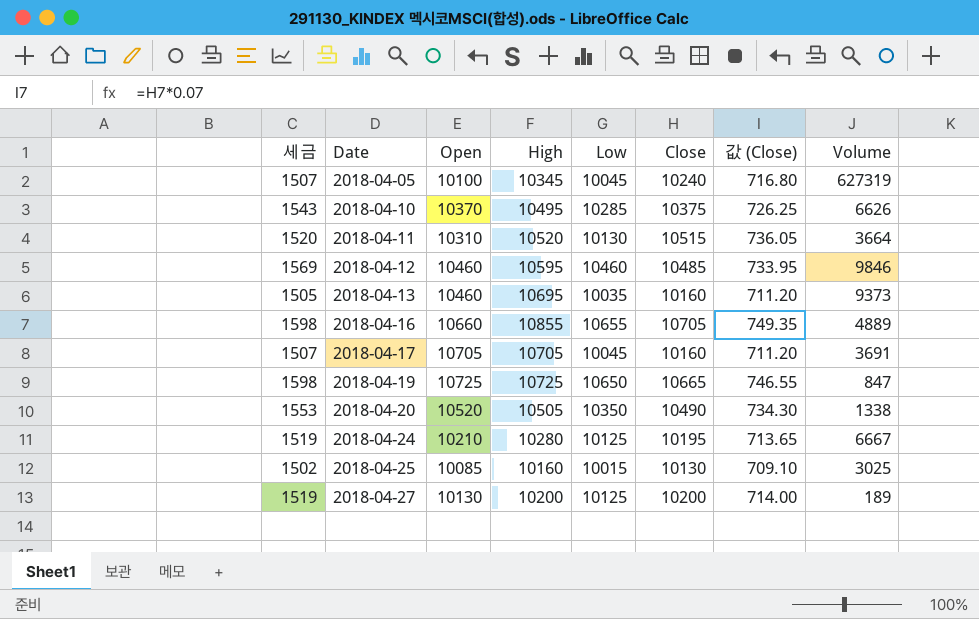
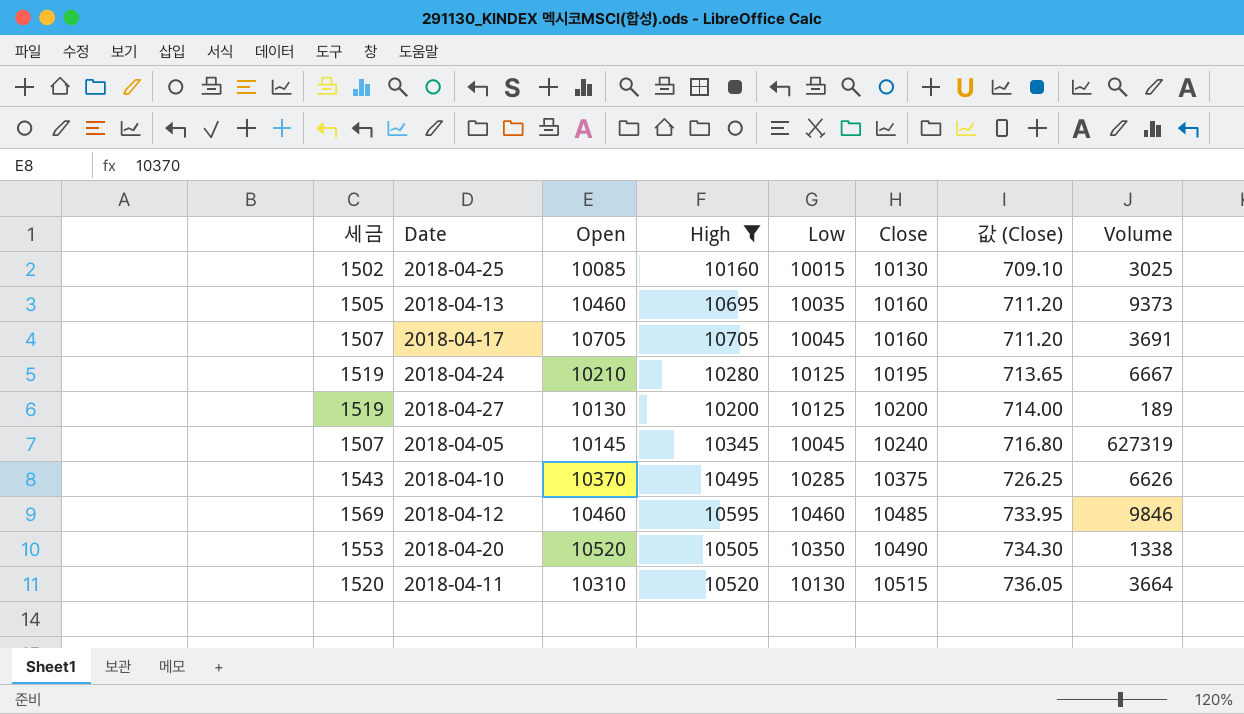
filter: none -> High <= 10705
row order: Date ascending -> Close ascending
2018-04-05 | Open: 10100 -> 10145

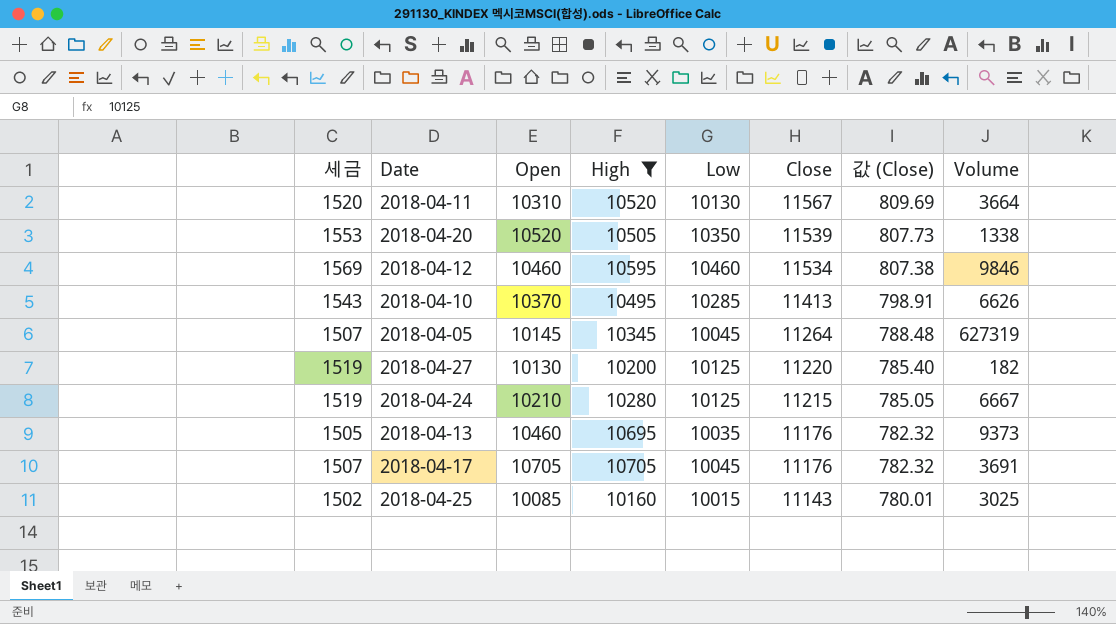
row order: Close ascending -> Close descending
2018-04-11 | Close: 10515 -> 11567
2018-04-11 | 값 (Close): 736.05 -> 809.69
2018-04-20 | Close: 10490 -> 11539
2018-04-20 | 값 (Close): 734.30 -> 807.73
2018-04-12 | Close: 10485 -> 11534
2018-04-12 | 값 (Close): 733.95 -> 807.38
2018-04-10 | Close: 10375 -> 11413
2018-04-10 | 값 (Close): 726.25 -> 798.91
2018-04-05 | Close: 10240 -> 11264
2018-04-05 | 값 (Close): 716.80 -> 788.48
2018-04-27 | Close: 10200 -> 11220
2018-04-27 | 값 (Close): 714.00 -> 785.40
2018-04-27 | Volume: 189 -> 182
2018-04-24 | Close: 10195 -> 11215
2018-04-24 | 값 (Close): 713.65 -> 785.05
2018-04-13 | Close: 10160 -> 11176
2018-04-13 | 값 (Close): 711.20 -> 782.32
2018-04-17 | Close: 10160 -> 11176
2018-04-17 | 값 (Close): 711.20 -> 782.32
2018-04-25 | Close: 10130 -> 11143
2018-04-25 | 값 (Close): 709.10 -> 780.01

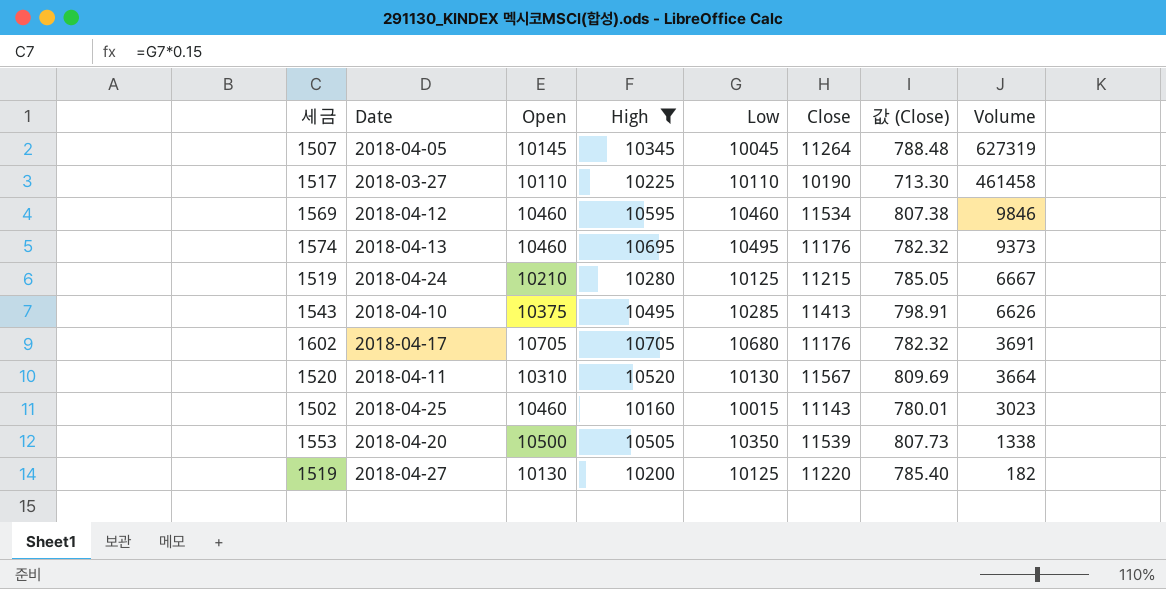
row order: Close descending -> Volume descending
row 2018-03-27: none -> 1517 | 10110 | 10225 | 10110 | 10190 | 713.30 | 461458
2018-04-13 | 세금: 1505 -> 1574
2018-04-13 | Low: 10035 -> 10495
2018-04-10 | Open: 10370 -> 10375
2018-04-17 | 세금: 1507 -> 1602
2018-04-17 | Low: 10045 -> 10680
2018-04-25 | Open: 10085 -> 10460
2018-04-25 | Volume: 3025 -> 3023
2018-04-20 | Open: 10520 -> 10500

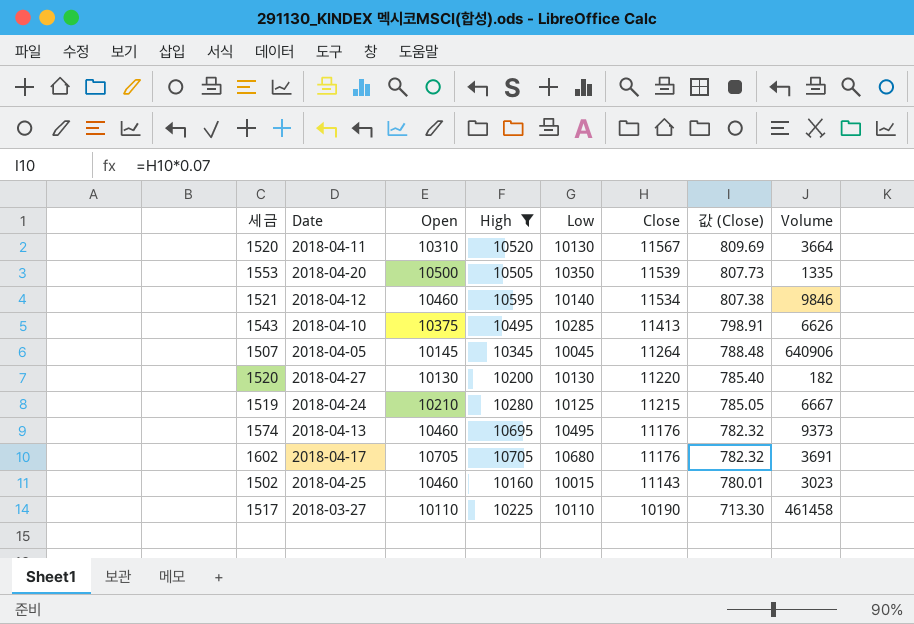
row order: Volume descending -> Close descending
2018-04-20 | Volume: 1338 -> 1335
2018-04-12 | 세금: 1569 -> 1521
2018-04-12 | Low: 10460 -> 10140
2018-04-05 | Volume: 627319 -> 640906
2018-04-27 | 세금: 1519 -> 1520
2018-04-27 | Low: 10125 -> 10130

